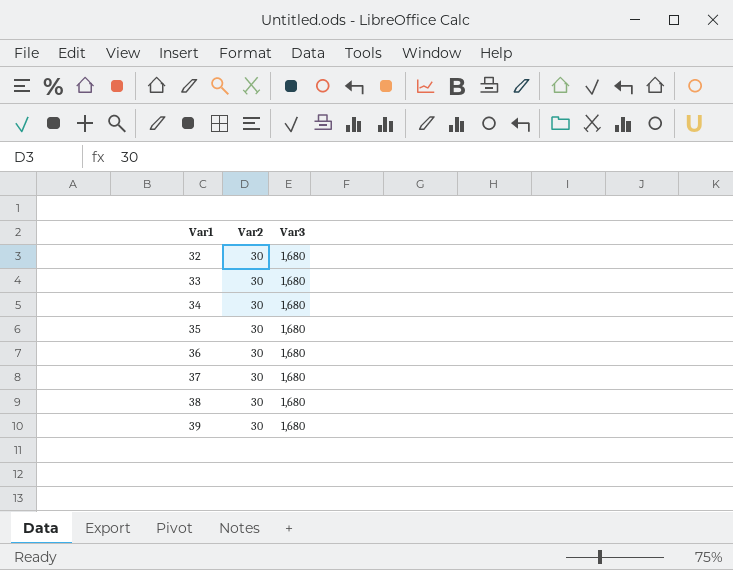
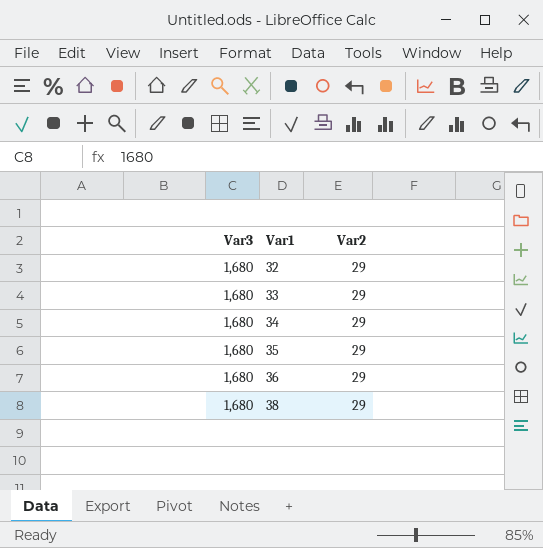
column Var3 | position: 3 -> 1
row 37: 30 | 1,680 -> none
row 39: 30 | 1,680 -> none
32 | Var2: 30 -> 29
33 | Var2: 30 -> 29
34 | Var2: 30 -> 29
35 | Var2: 30 -> 29
36 | Var2: 30 -> 29
38 | Var2: 30 -> 29

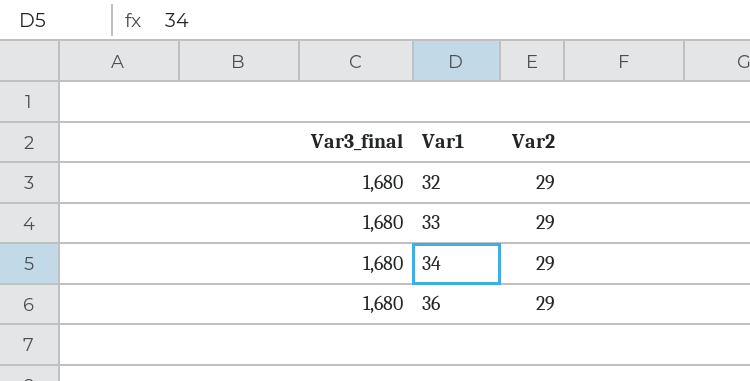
column name: Var3 -> Var3_final
row 35: 1,680 | 29 -> none
row 38: 1,680 | 29 -> none

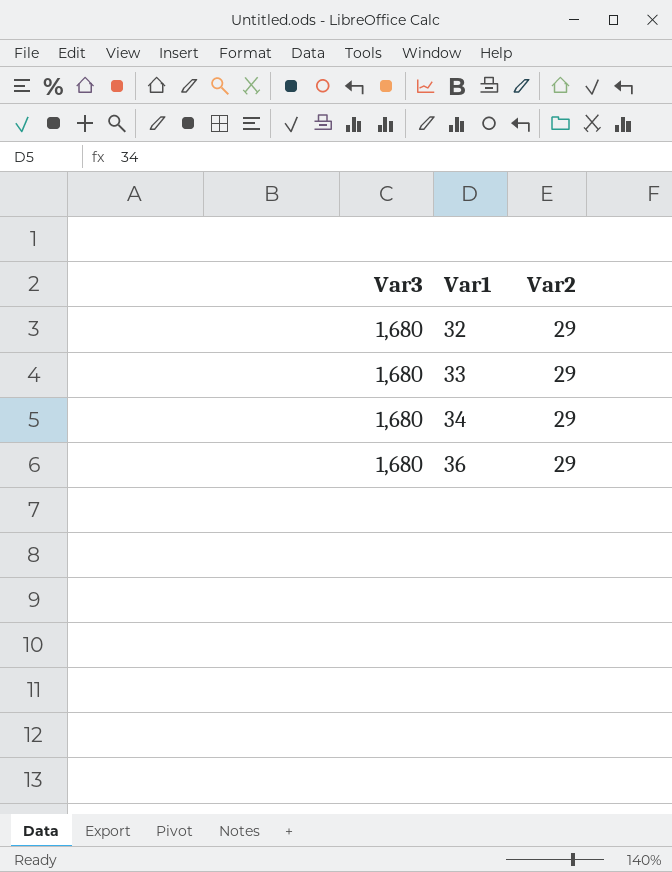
column name: Var3_final -> Var3

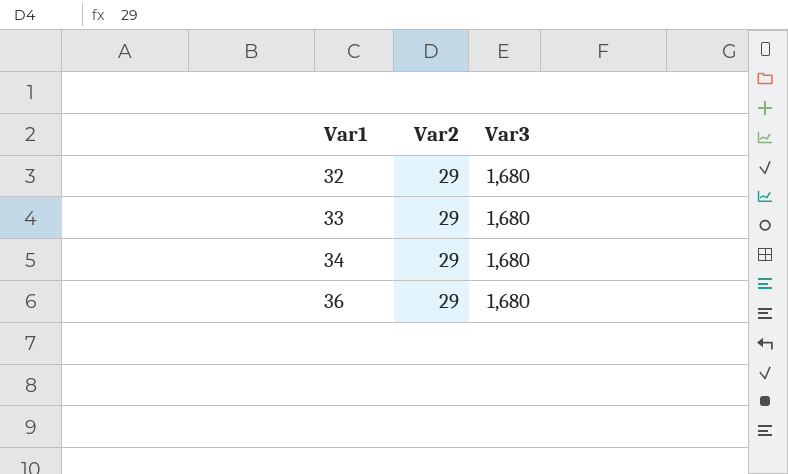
column Var3 | position: 1 -> 3

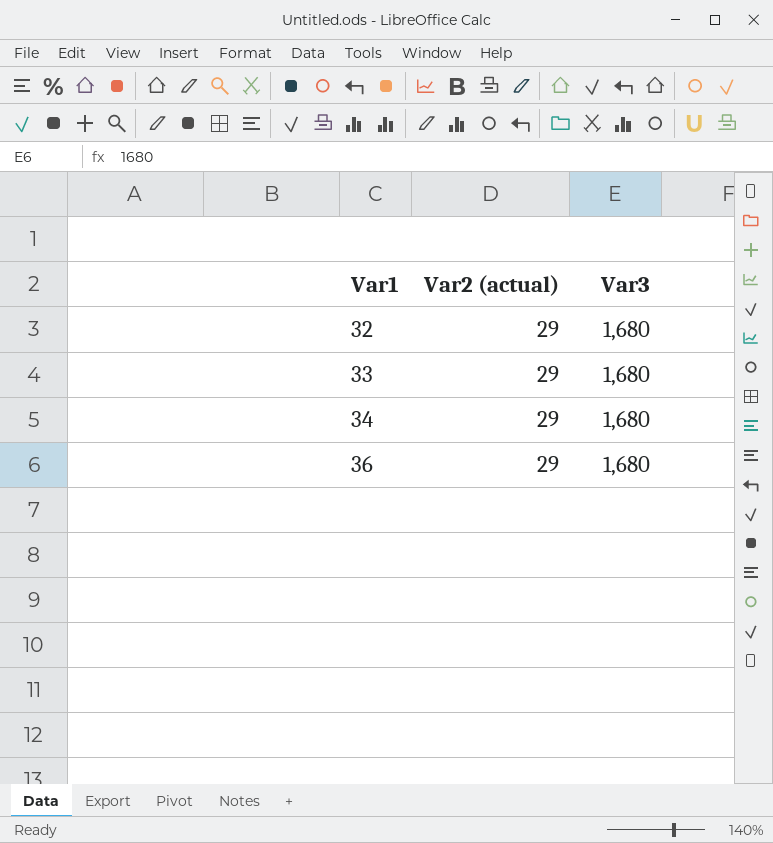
column name: Var2 -> Var2 (actual)

